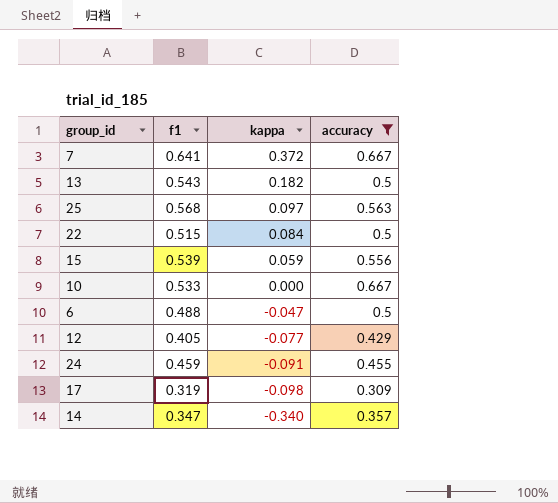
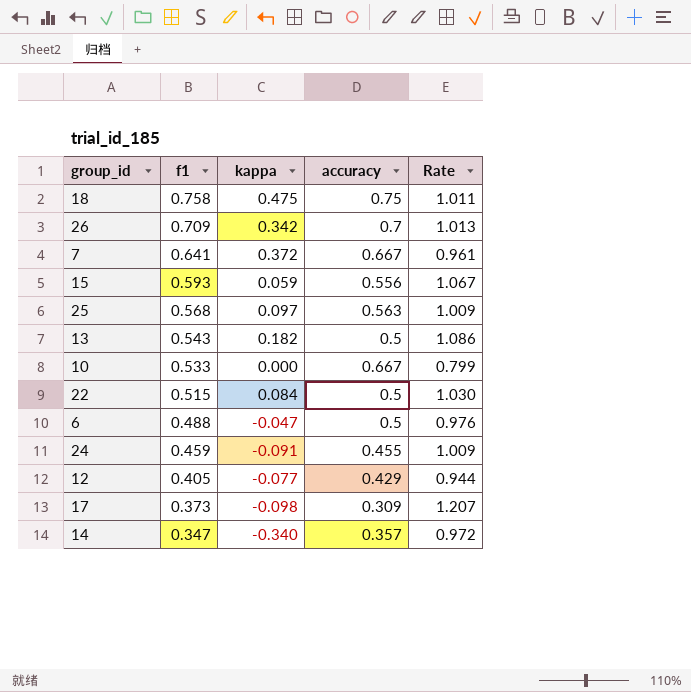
filter: accuracy <= 0.667 -> none
row order: kappa descending -> f1 descending
column Rate | formula: none -> [f1] / [accuracy]
15 | f1: 0.539 -> 0.593
17 | f1: 0.319 -> 0.373

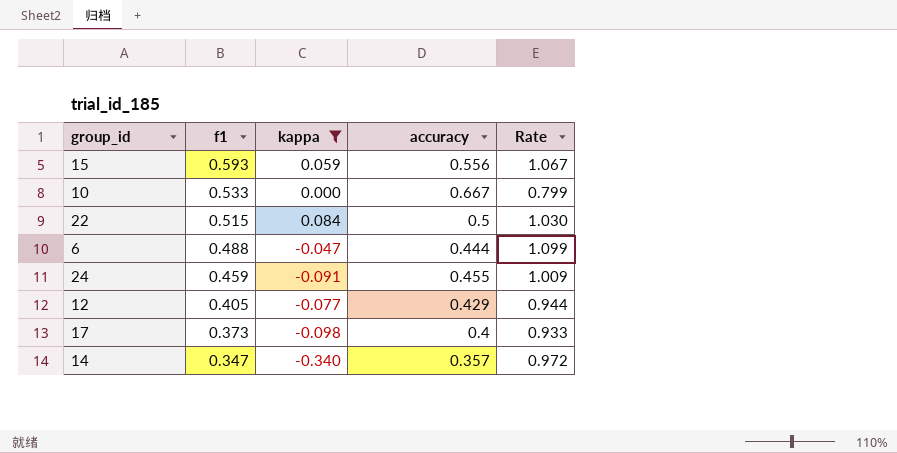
filter: none -> kappa <= 0.084
6 | accuracy: 0.5 -> 0.444
6 | Rate: 0.976 -> 1.099
17 | accuracy: 0.309 -> 0.4
17 | Rate: 1.207 -> 0.933

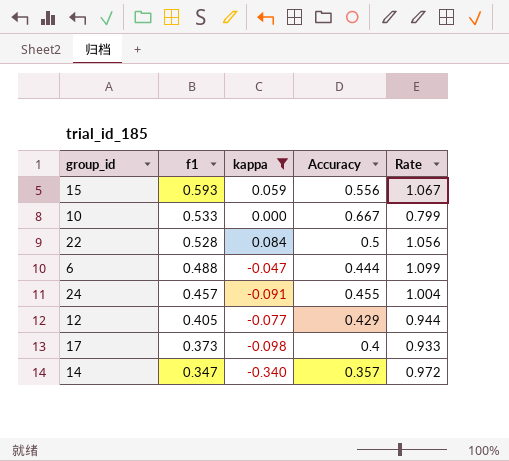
column name: accuracy -> Accuracy
22 | f1: 0.515 -> 0.528
22 | Rate: 1.030 -> 1.056
24 | f1: 0.459 -> 0.457
24 | Rate: 1.009 -> 1.004

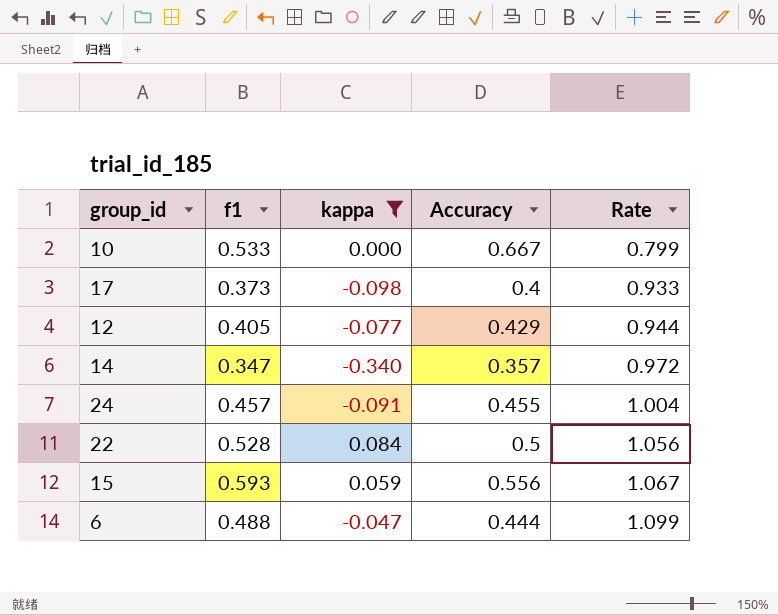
row order: f1 descending -> Rate ascending

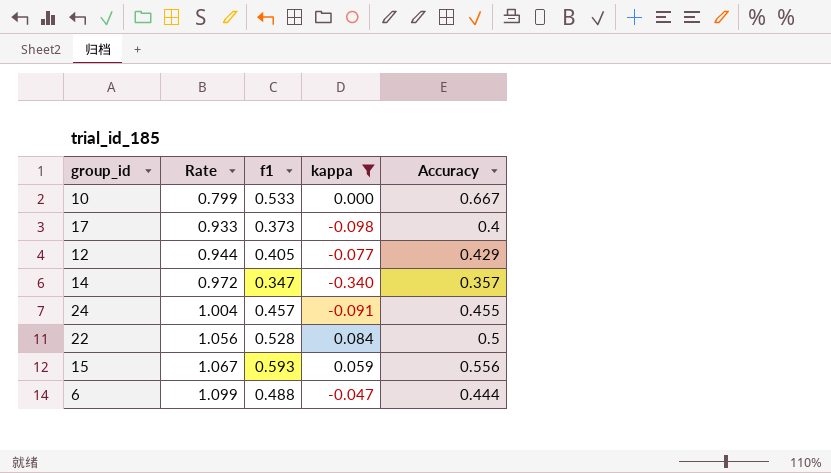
column Rate | position: 5 -> 2

